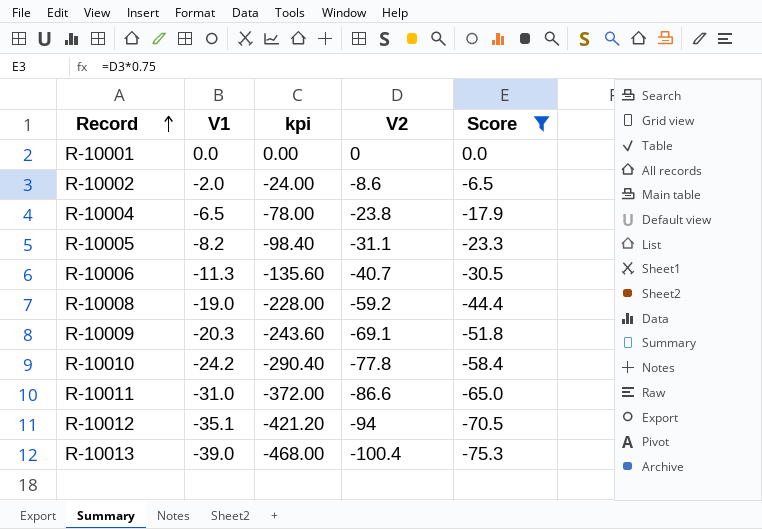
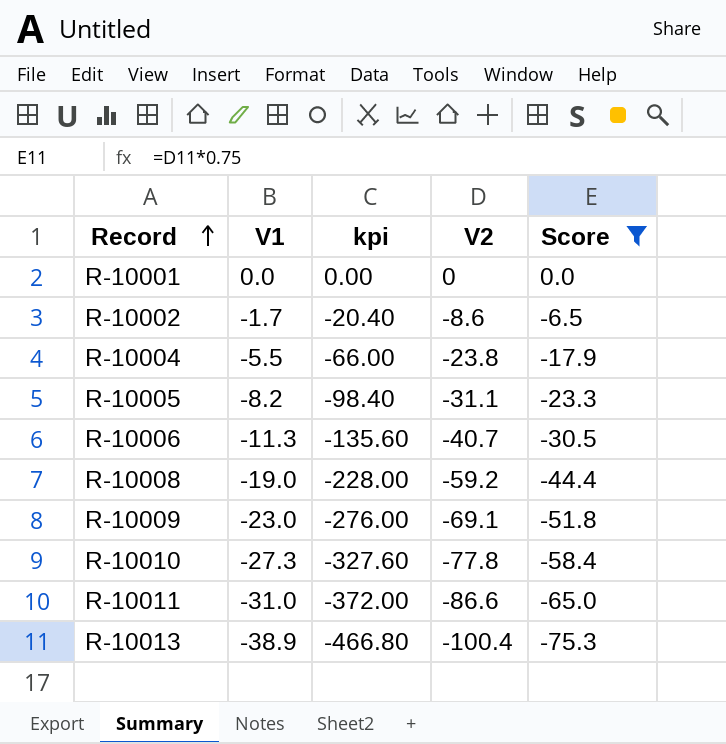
row R-10012: -35.1 | -421.20 | -94 | -70.5 -> none
R-10002 | V1: -2.0 -> -1.7
R-10002 | kpi: -24.00 -> -20.40
R-10004 | V1: -6.5 -> -5.5
R-10004 | kpi: -78.00 -> -66.00
R-10009 | V1: -20.3 -> -23.0
R-10009 | kpi: -243.60 -> -276.00
R-10010 | V1: -24.2 -> -27.3
R-10010 | kpi: -290.40 -> -327.60
R-10013 | V1: -39.0 -> -38.9
R-10013 | kpi: -468.00 -> -466.80

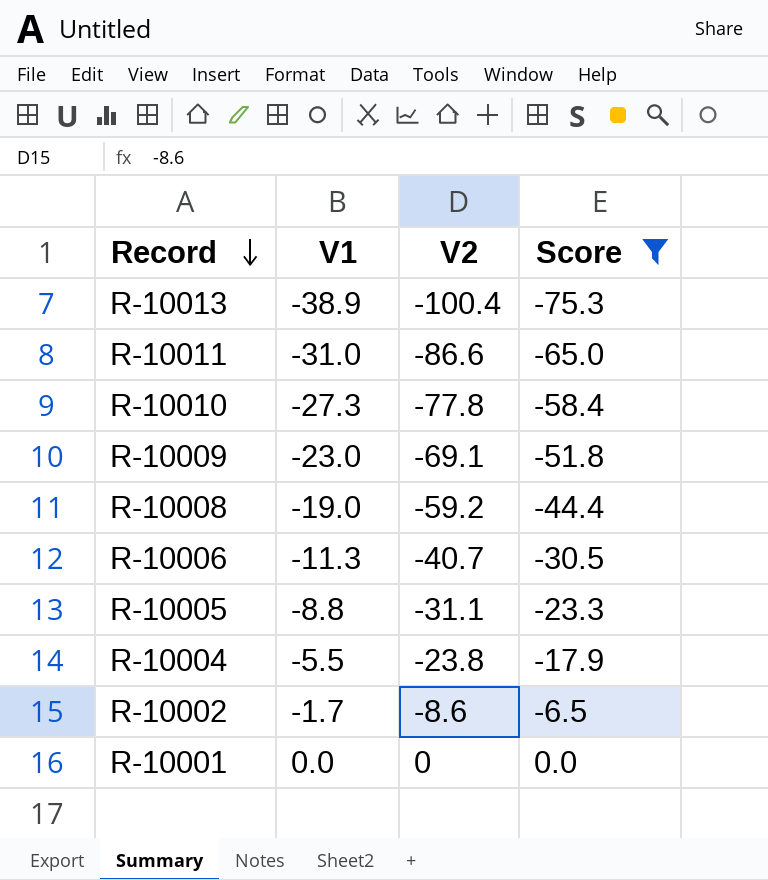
row order: Record ascending -> Record descending
column kpi | formula: [V1] * 12 -> none
R-10005 | V1: -8.2 -> -8.8

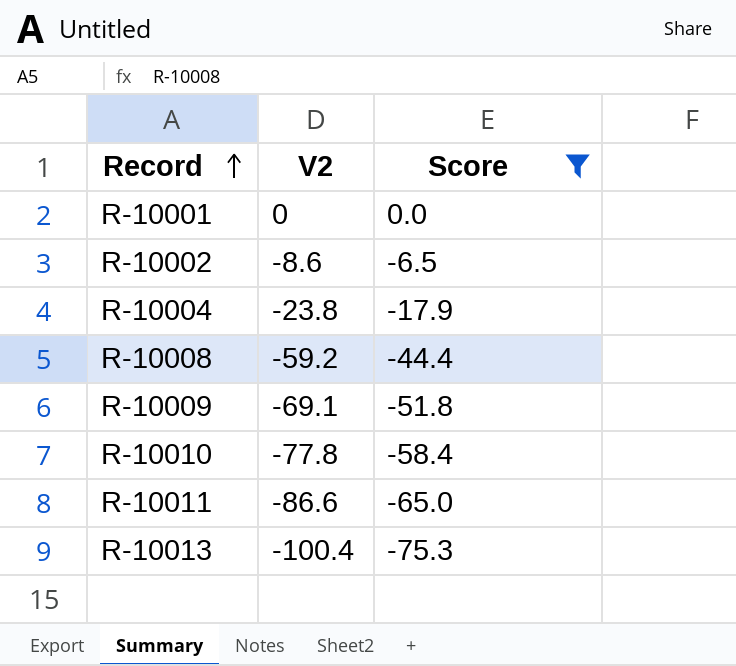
row order: Record descending -> Record ascending
column V1 | position: 2 -> none
row R-10006: -11.3 | -40.7 | -30.5 -> none
row R-10005: -8.8 | -31.1 | -23.3 -> none

